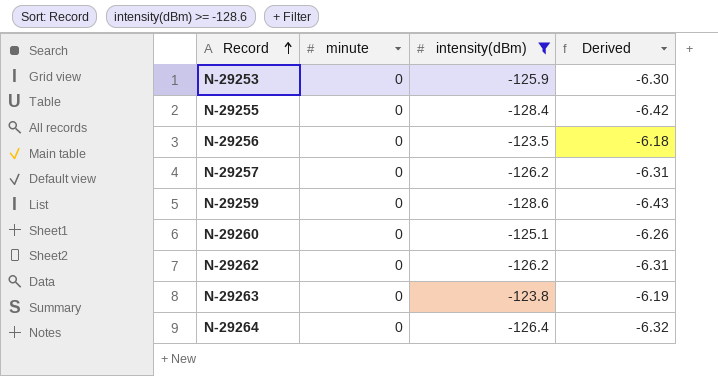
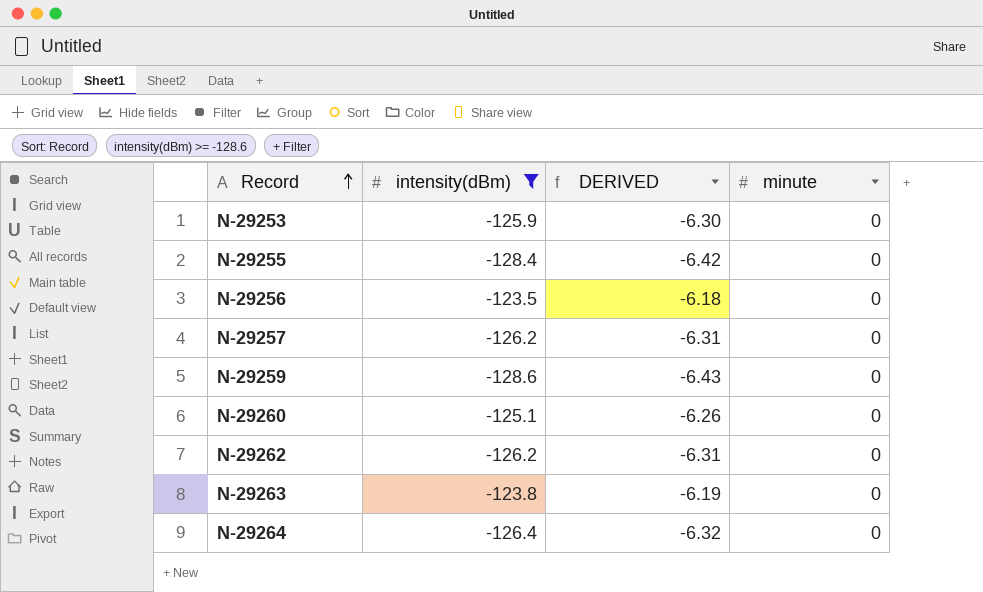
column name: Derived -> DERIVED
column minute | position: 2 -> 4

